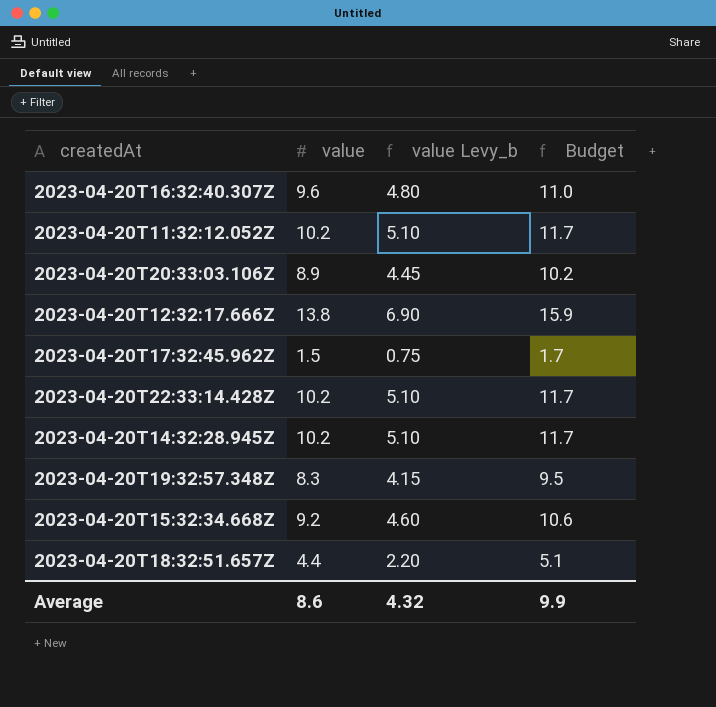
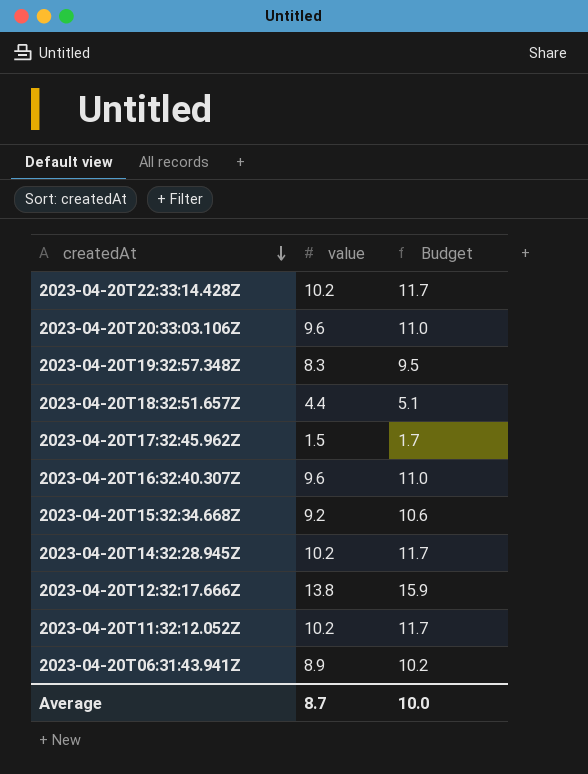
row order: none -> createdAt descending
column value Levy_b | formula: [value] * 0.5 -> none
2023-04-20T20:33:03.106Z | value: 8.9 -> 9.6
2023-04-20T20:33:03.106Z | Budget: 10.2 -> 11.0
row 2023-04-20T06:31:43.941Z: none -> 8.9 | 10.2
Average | value: 8.6 -> 8.7
Average | Budget: 9.9 -> 10.0

